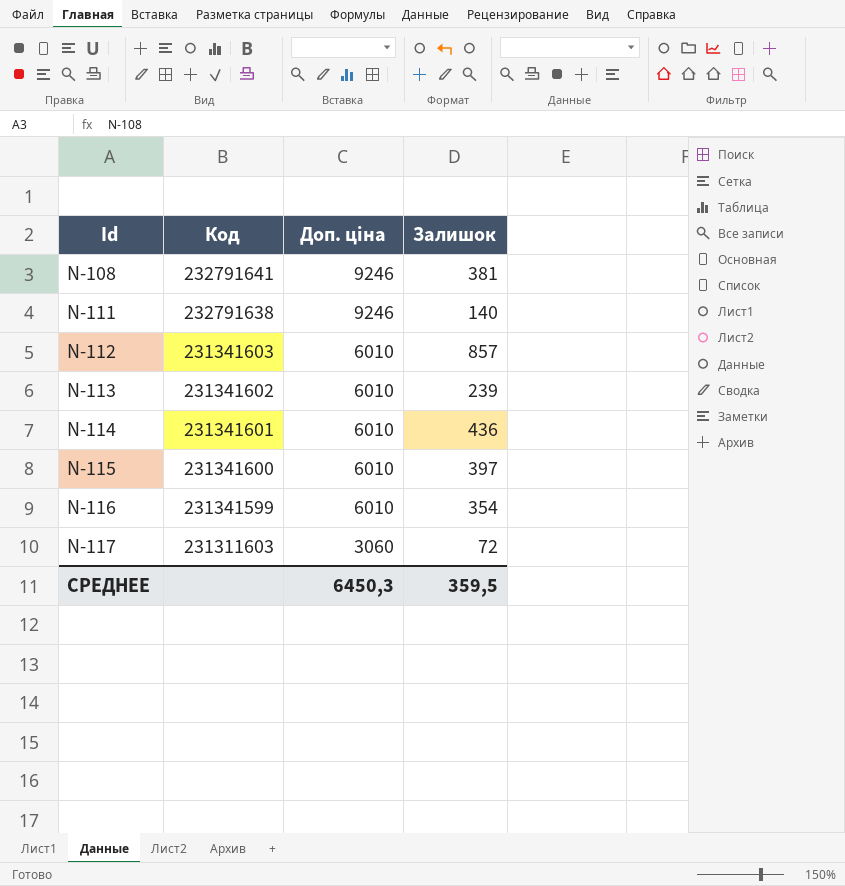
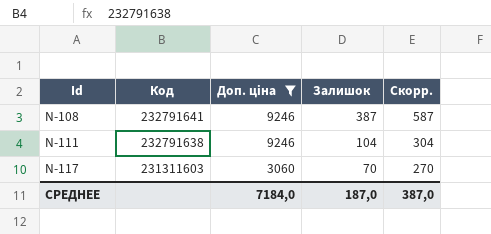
filter: none -> Доп. ціна != 6010
column Скорр. | formula: none -> [Залишок] + 200
N-108 | Залишок: 381 -> 387
N-111 | Залишок: 140 -> 104
N-117 | Залишок: 72 -> 70
СРЕДНЕЕ | Доп. ціна: 6450,3 -> 7184,0
СРЕДНЕЕ | Залишок: 359,5 -> 187,0

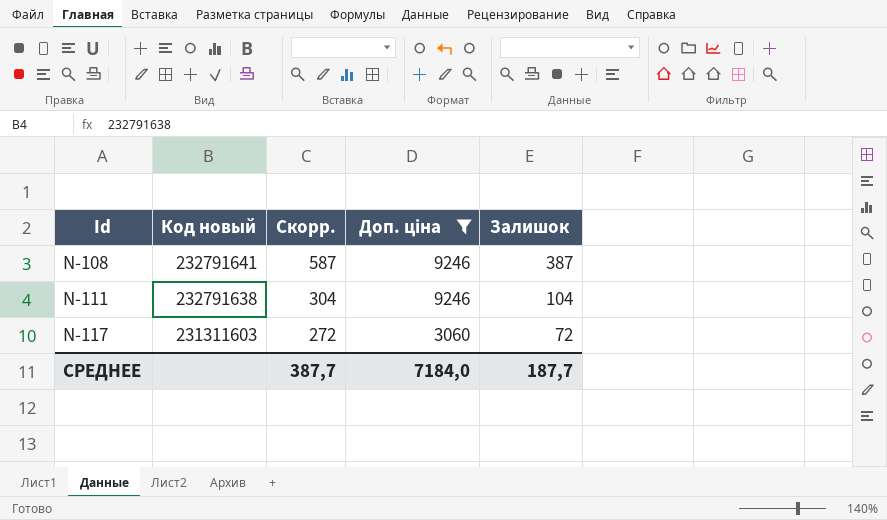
column name: Код -> Код новый
column Скорр. | position: 5 -> 3
N-117 | Скорр.: 270 -> 272
N-117 | Залишок: 70 -> 72
СРЕДНЕЕ | Скорр.: 387,0 -> 387,7
СРЕДНЕЕ | Залишок: 187,0 -> 187,7

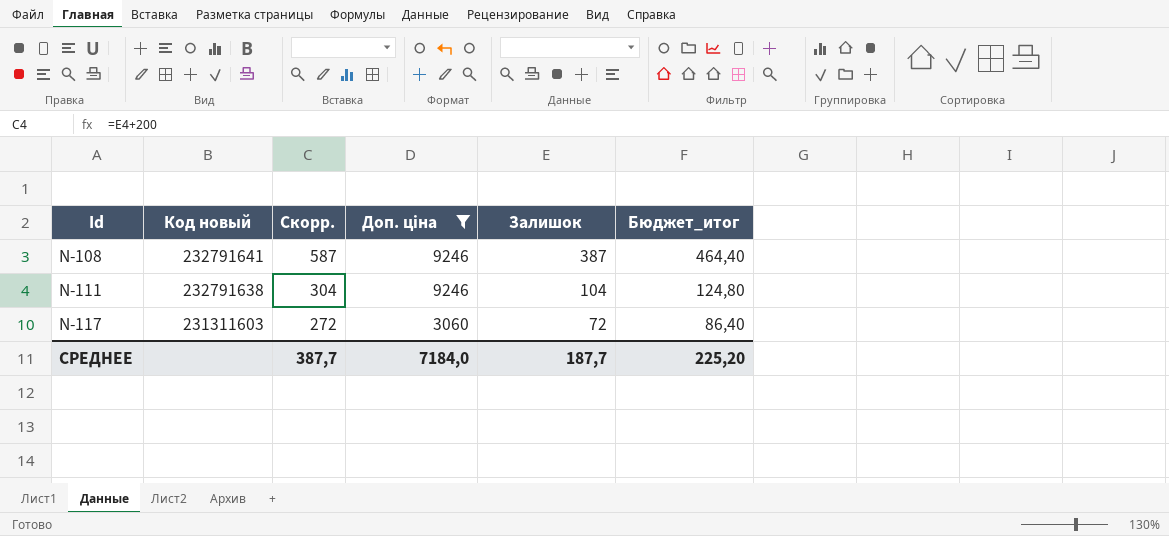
column Бюджет_итог | formula: none -> [Залишок] * 1,2

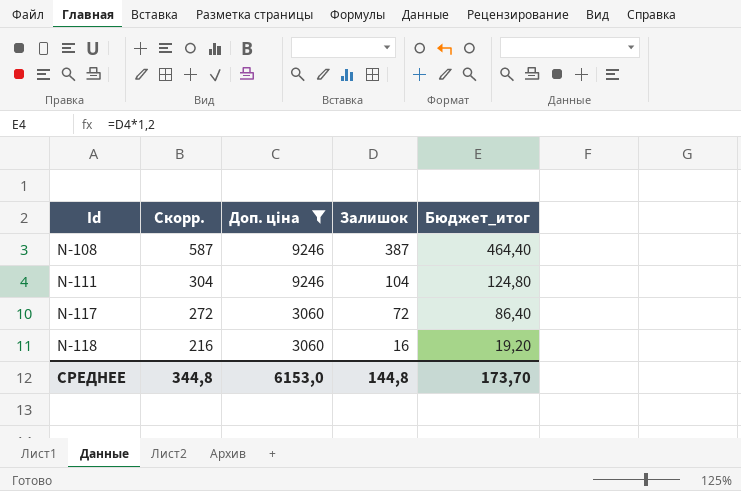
column Код новый | position: 2 -> none
row N-118: none -> 216 | 3060 | 16 | 19,20
СРЕДНЕЕ | Скорр.: 387,7 -> 344,8
СРЕДНЕЕ | Доп. ціна: 7184,0 -> 6153,0
СРЕДНЕЕ | Залишок: 187,7 -> 144,8
СРЕДНЕЕ | Бюджет_итог: 225,20 -> 173,70

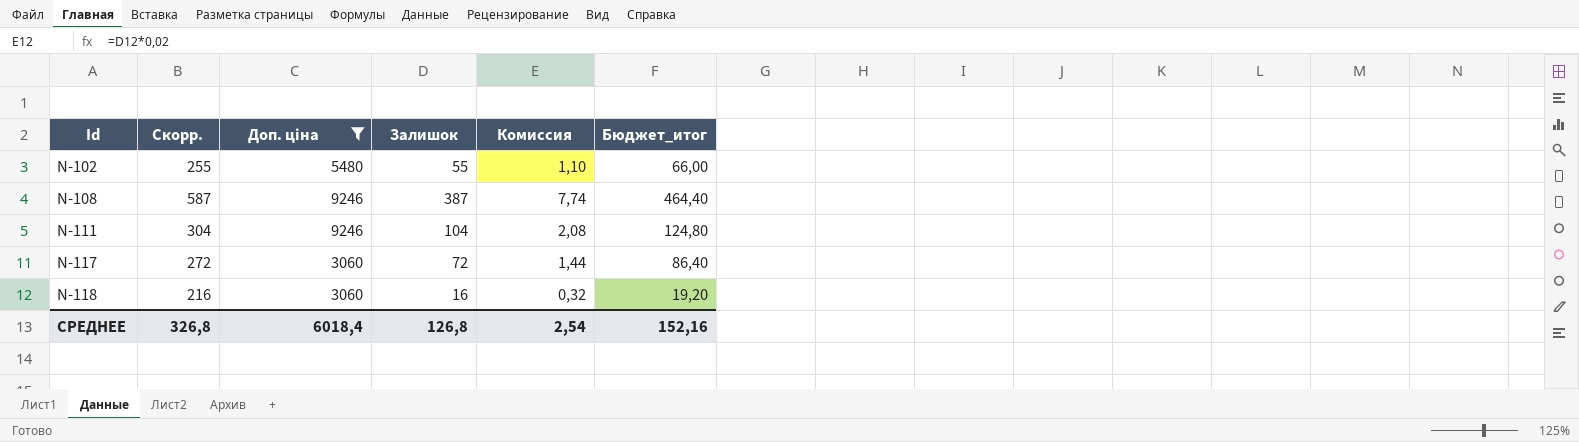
column Комиссия | formula: none -> [Залишок] * 0,02
row N-102: none -> 255 | 5480 | 55 | 1,10 | 66,00
СРЕДНЕЕ | Скорр.: 344,8 -> 326,8
СРЕДНЕЕ | Доп. ціна: 6153,0 -> 6018,4
СРЕДНЕЕ | Залишок: 144,8 -> 126,8
СРЕДНЕЕ | Бюджет_итог: 173,70 -> 152,16

